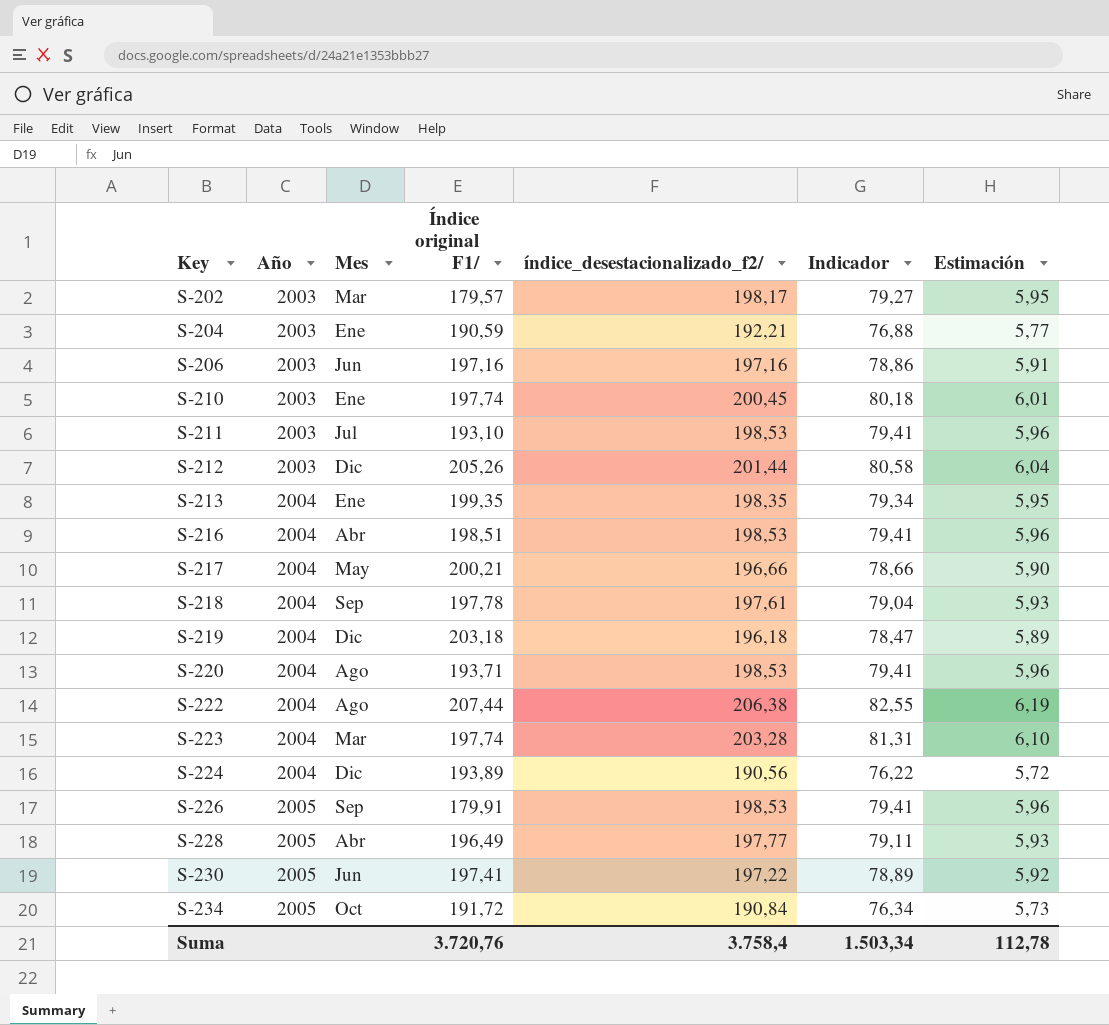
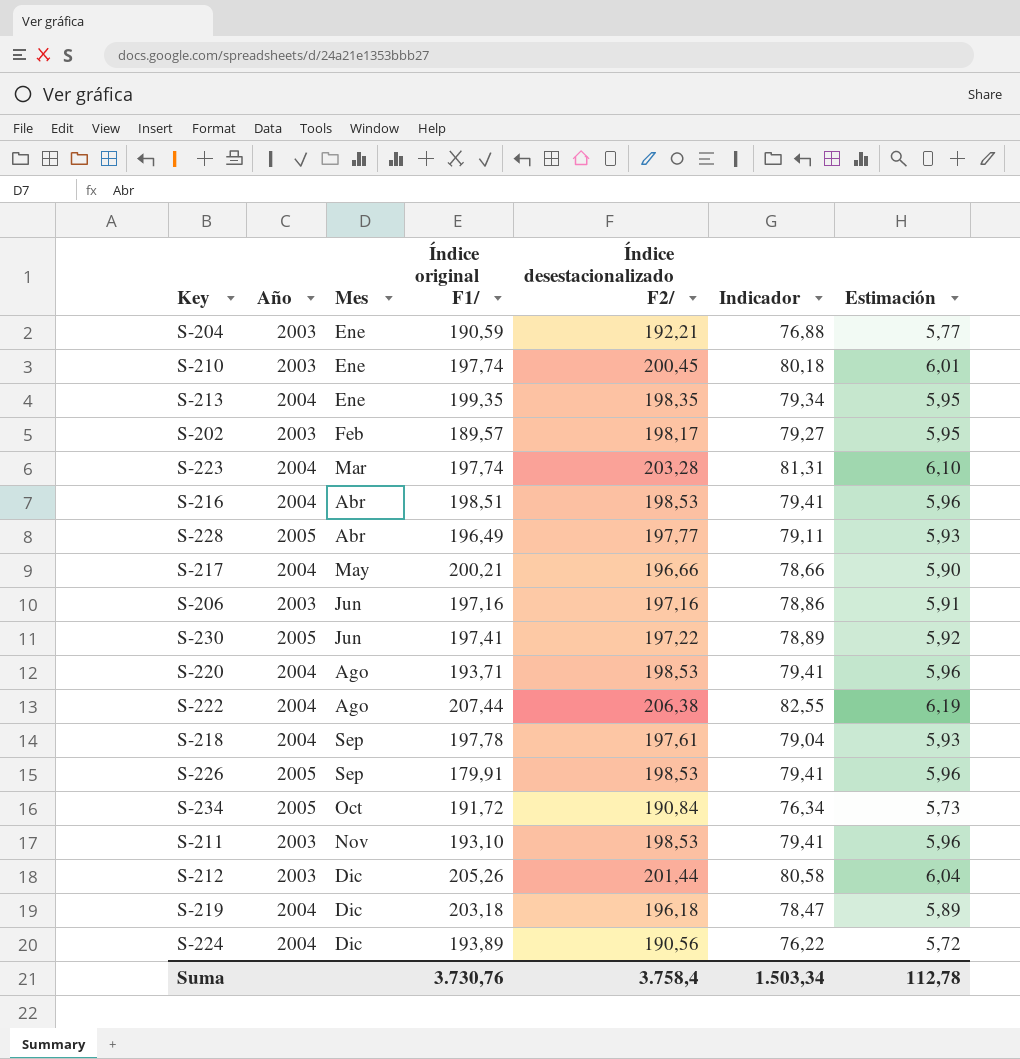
row order: Key ascending -> Mes ascending
column name: índice_desestacionalizado_f2/ -> Índice desestacionalizado F2/
S-202 | Mes: Mar -> Feb
S-202 | Índice original F1/: 179,57 -> 189,57
S-211 | Mes: Jul -> Nov
Suma | Índice original F1/: 3.720,76 -> 3.730,76

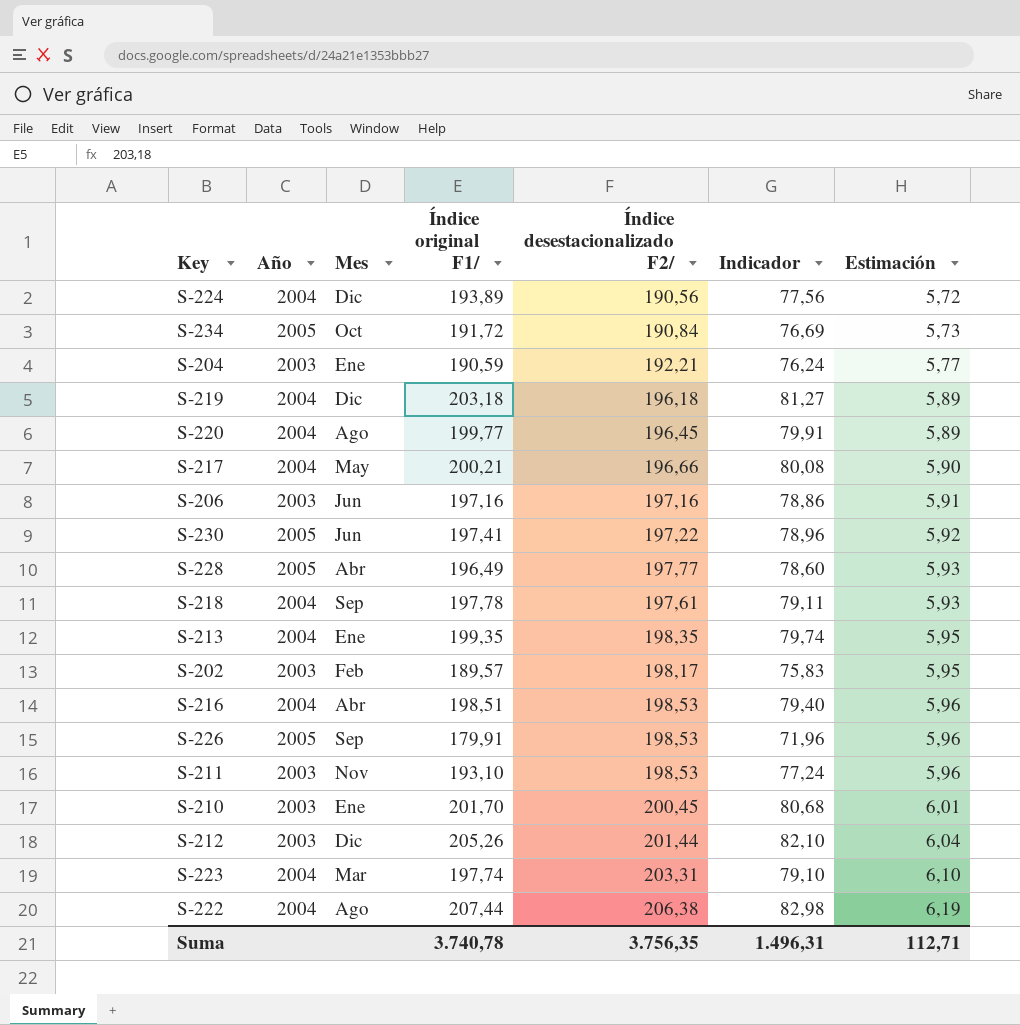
row order: Mes ascending -> Estimación ascending
column Indicador | formula: [Índice desestacionalizado F2/] * 0,4 -> [Índice original F1/] * 0,4
S-220 | Índice original F1/: 193,71 -> 199,77
S-220 | Índice desestacionalizado F2/: 198,53 -> 196,45
S-220 | Estimación: 5,96 -> 5,89
S-210 | Índice original F1/: 197,74 -> 201,70
S-223 | Índice desestacionalizado F2/: 203,28 -> 203,31
Suma | Índice original F1/: 3.730,76 -> 3.740,78
Suma | Índice desestacionalizado F2/: 3.758,4 -> 3.756,35
Suma | Indicador: 1.503,34 -> 1.496,31
Suma | Estimación: 112,78 -> 112,71

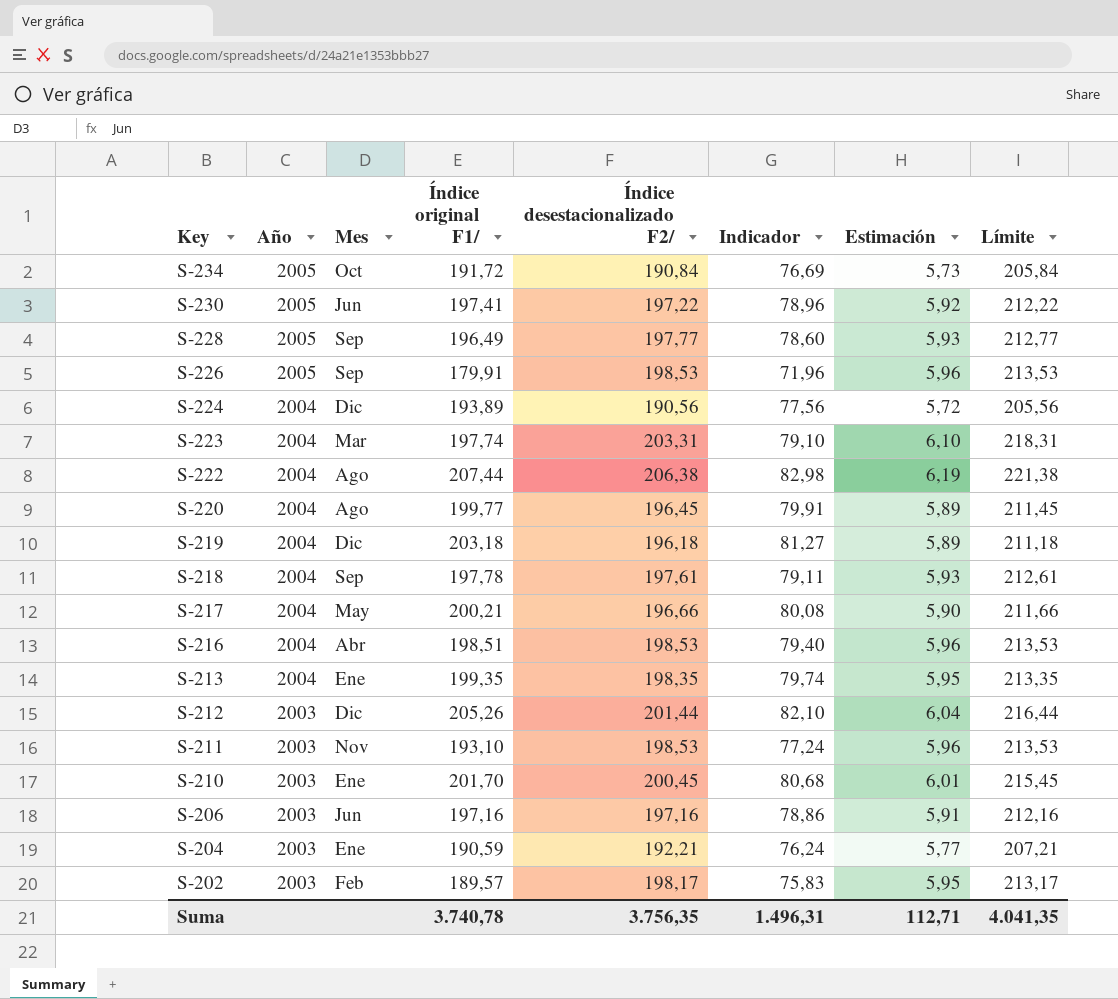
row order: Estimación ascending -> Key descending
column Límite | formula: none -> [Índice desestacionalizado F2/] + 15
S-228 | Mes: Abr -> Sep

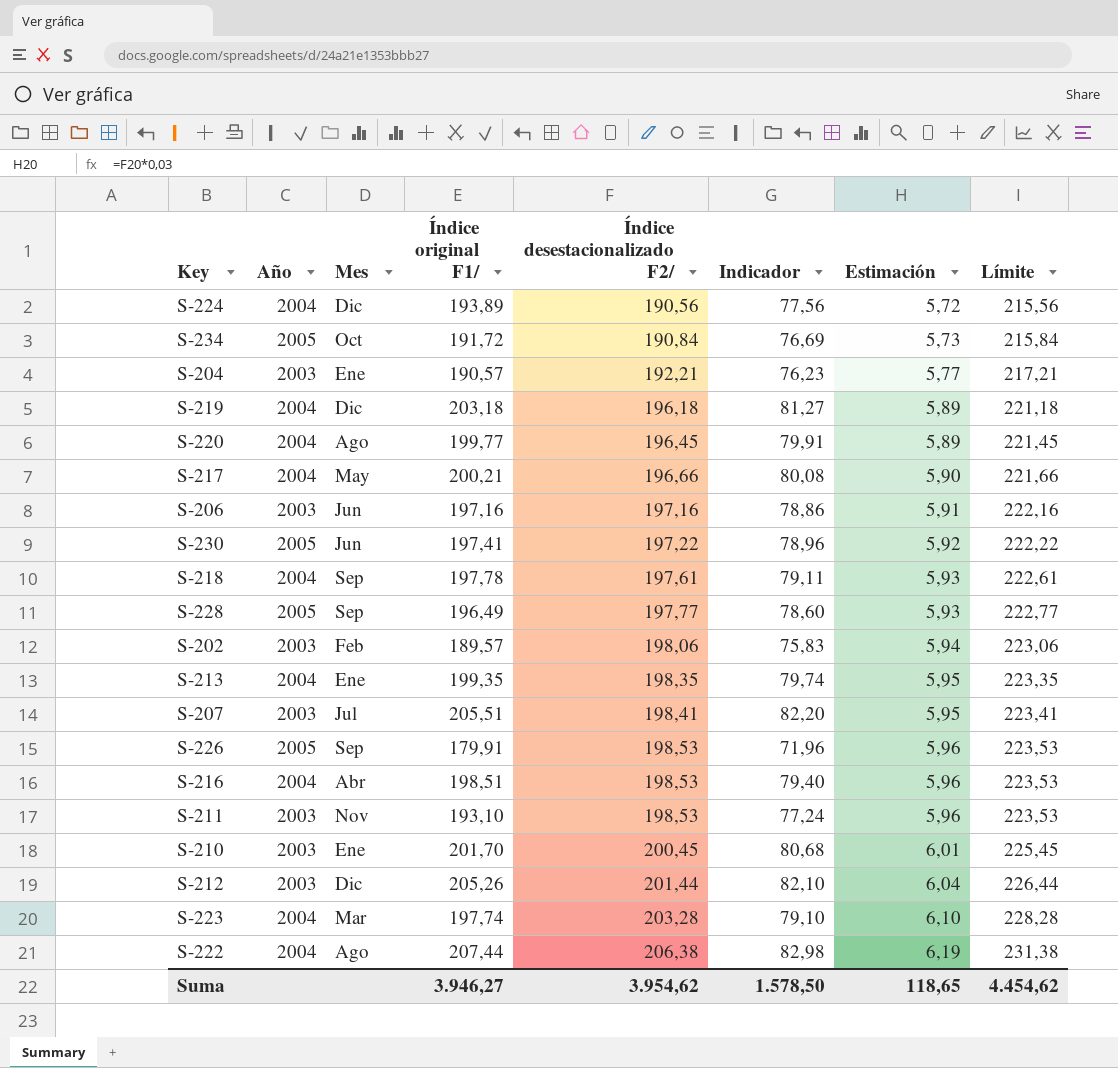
row order: Key descending -> Índice desestacionalizado F2/ ascending
column Límite | formula: [Índice desestacionalizado F2/] + 15 -> [Índice desestacionalizado F2/] + 25
S-204 | Índice original F1/: 190,59 -> 190,57
S-204 | Indicador: 76,24 -> 76,23
S-202 | Índice desestacionalizado F2/: 198,17 -> 198,06
S-202 | Estimación: 5,95 -> 5,94
row S-207: none -> 2003 | Jul | 205,51 | 198,41 | 82,20 | 5,95 | 223,41
S-223 | Índice desestacionalizado F2/: 203,31 -> 203,28
Suma | Índice original F1/: 3.740,78 -> 3.946,27
Suma | Índice desestacionalizado F2/: 3.756,35 -> 3.954,62
Suma | Indicador: 1.496,31 -> 1.578,50
Suma | Estimación: 112,71 -> 118,65
Suma | Límite: 4.041,35 -> 4.454,62

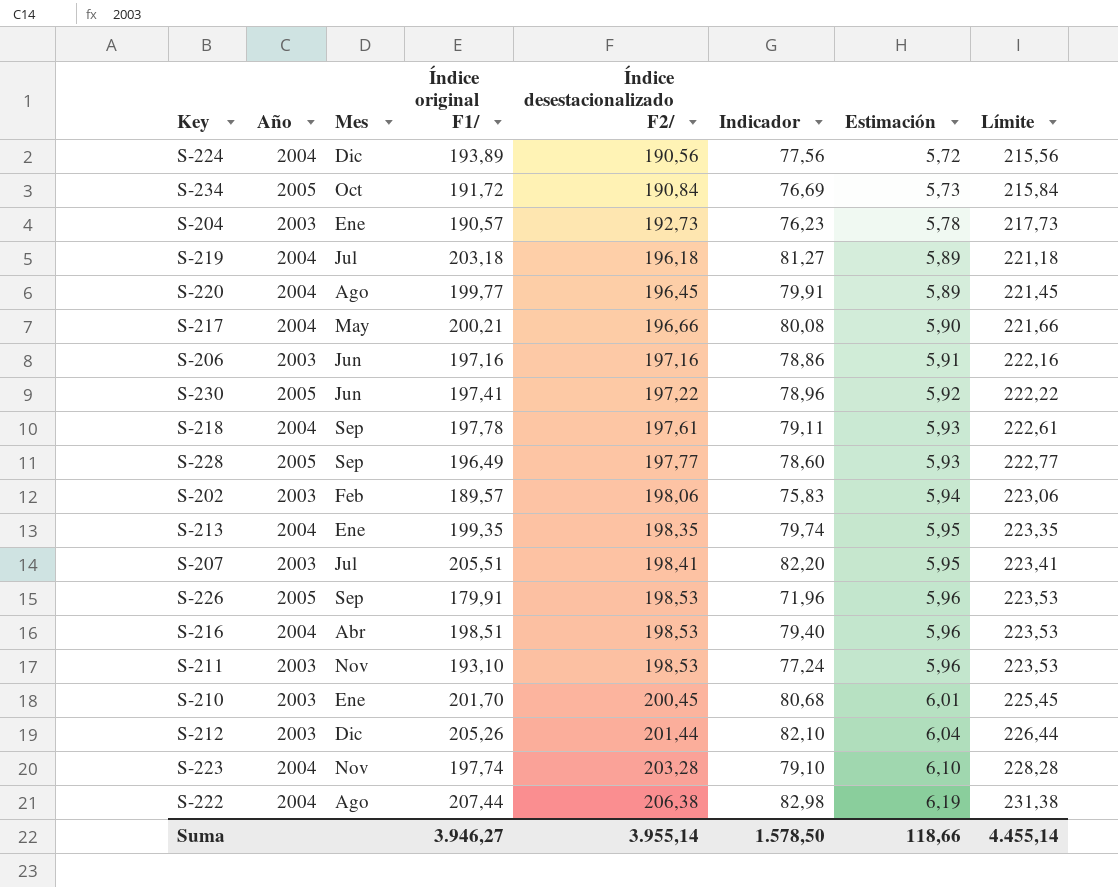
S-204 | Índice desestacionalizado F2/: 192,21 -> 192,73
S-204 | Estimación: 5,77 -> 5,78
S-204 | Límite: 217,21 -> 217,73
S-219 | Mes: Dic -> Jul
S-223 | Mes: Mar -> Nov
Suma | Índice desestacionalizado F2/: 3.954,62 -> 3.955,14
Suma | Estimación: 118,65 -> 118,66
Suma | Límite: 4.454,62 -> 4.455,14

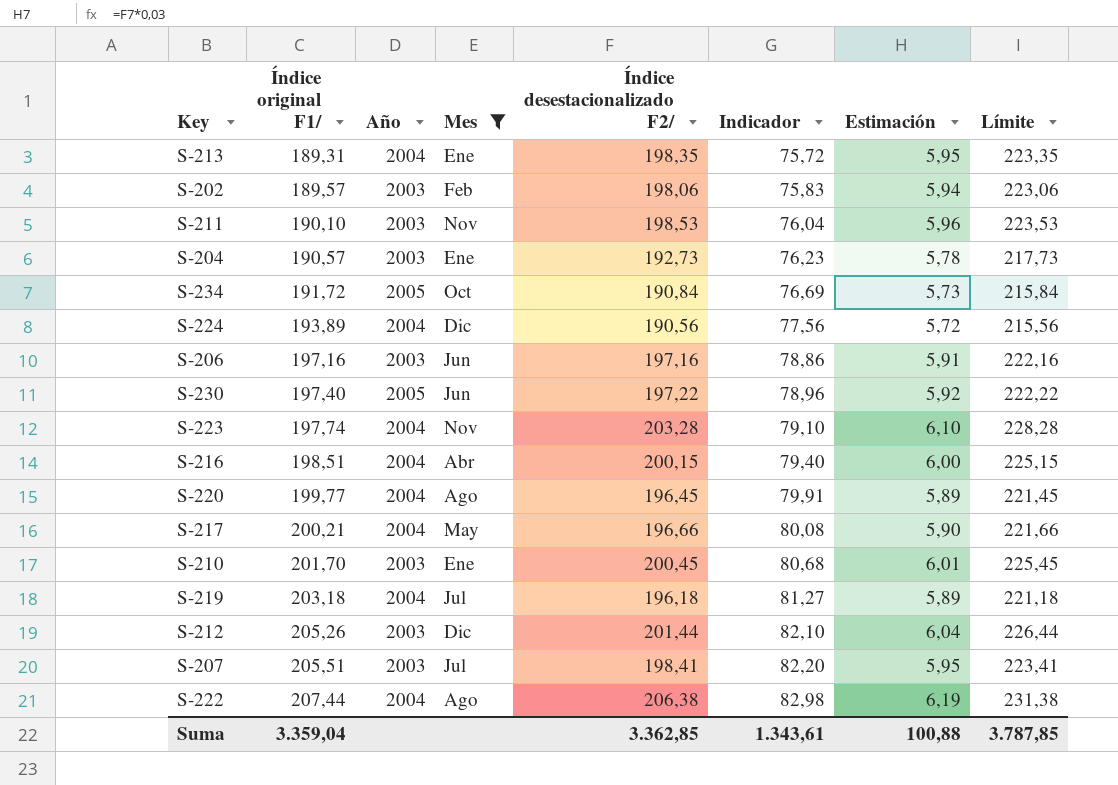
filter: none -> Mes != Sep
row order: Índice desestacionalizado F2/ ascending -> Índice original F1/ ascending
column Índice original F1/ | position: 4 -> 2
S-213 | Índice original F1/: 199,35 -> 189,31
S-213 | Indicador: 79,74 -> 75,72
S-211 | Índice original F1/: 193,10 -> 190,10
S-211 | Indicador: 77,24 -> 76,04
S-230 | Índice original F1/: 197,41 -> 197,40
S-216 | Índice desestacionalizado F2/: 198,53 -> 200,15
S-216 | Estimación: 5,96 -> 6,00
S-216 | Límite: 223,53 -> 225,15
Suma | Índice original F1/: 3.946,27 -> 3.359,04
Suma | Índice desestacionalizado F2/: 3.955,14 -> 3.362,85
Suma | Indicador: 1.578,50 -> 1.343,61
Suma | Estimación: 118,66 -> 100,88
Suma | Límite: 4.455,14 -> 3.787,85

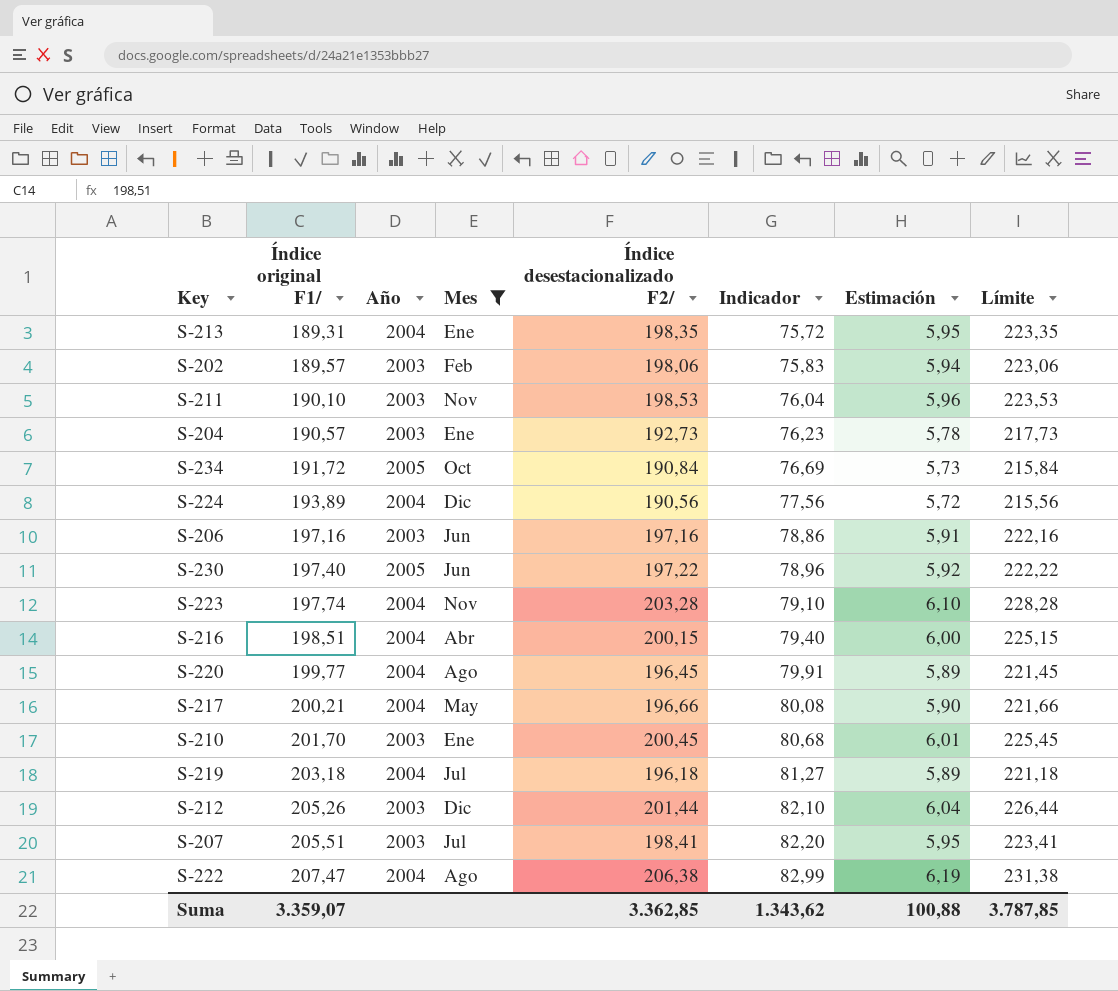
S-222 | Índice original F1/: 207,44 -> 207,47
S-222 | Indicador: 82,98 -> 82,99
Suma | Índice original F1/: 3.359,04 -> 3.359,07
Suma | Indicador: 1.343,61 -> 1.343,62

